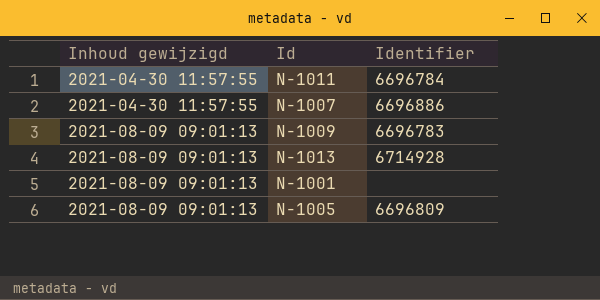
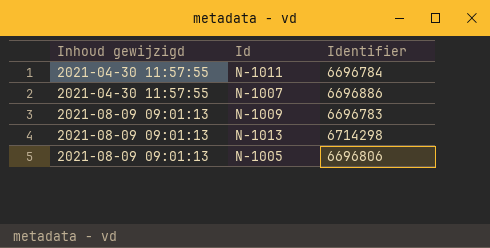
row N-1001: 2021-08-09 09:01:13 | none -> none
N-1013 | Identifier: 6714928 -> 6714298
N-1005 | Identifier: 6696809 -> 6696806

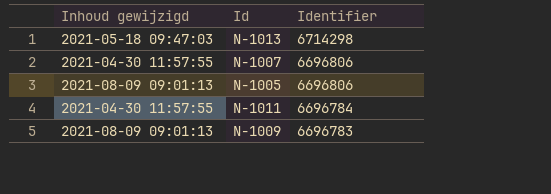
row order: Inhoud gewijzigd ascending -> Identifier descending
N-1013 | Inhoud gewijzigd: 2021-08-09 09:01:13 -> 2021-05-18 09:47:03
N-1007 | Identifier: 6696886 -> 6696806

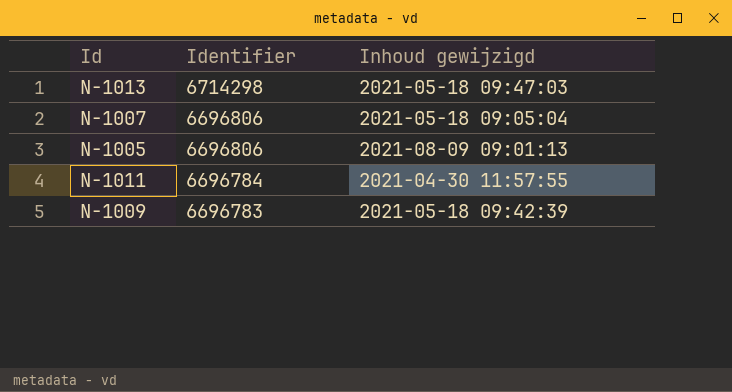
column Inhoud gewijzigd | position: 1 -> 3
N-1007 | Inhoud gewijzigd: 2021-04-30 11:57:55 -> 2021-05-18 09:05:04
N-1009 | Inhoud gewijzigd: 2021-08-09 09:01:13 -> 2021-05-18 09:42:39

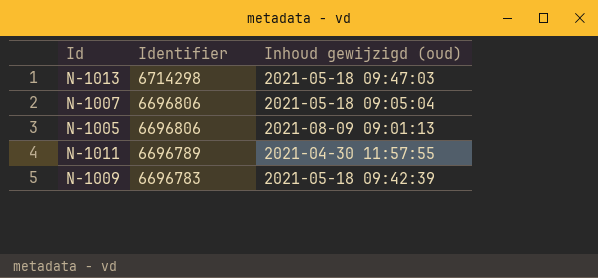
column name: Inhoud gewijzigd -> Inhoud gewijzigd (oud)
N-1011 | Identifier: 6696784 -> 6696789

